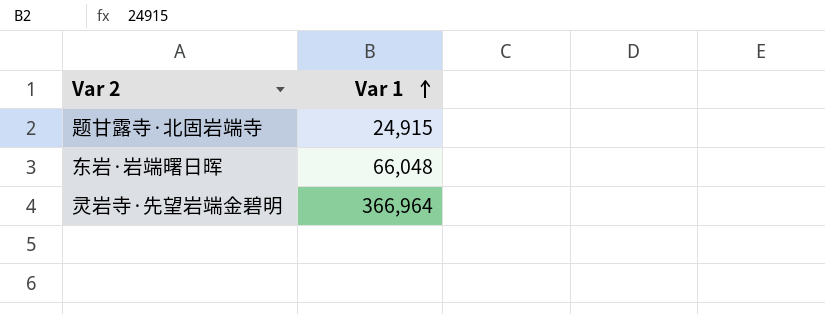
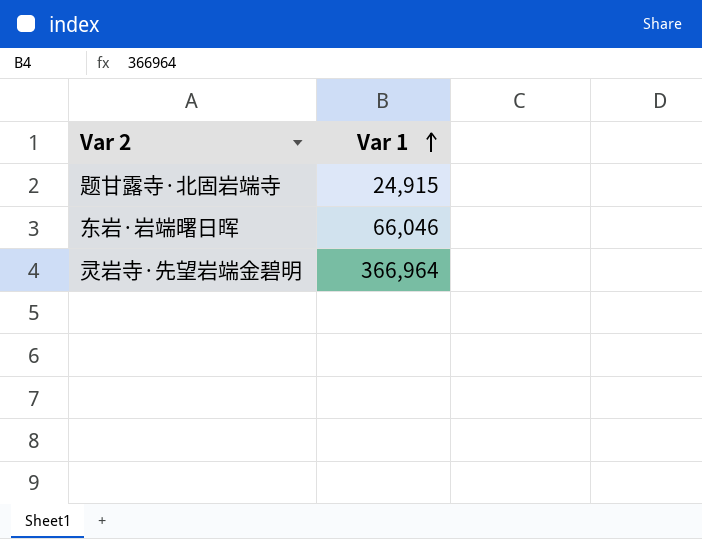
东岩·岩端曙日晖 | Var 1: 66,048 -> 66,046

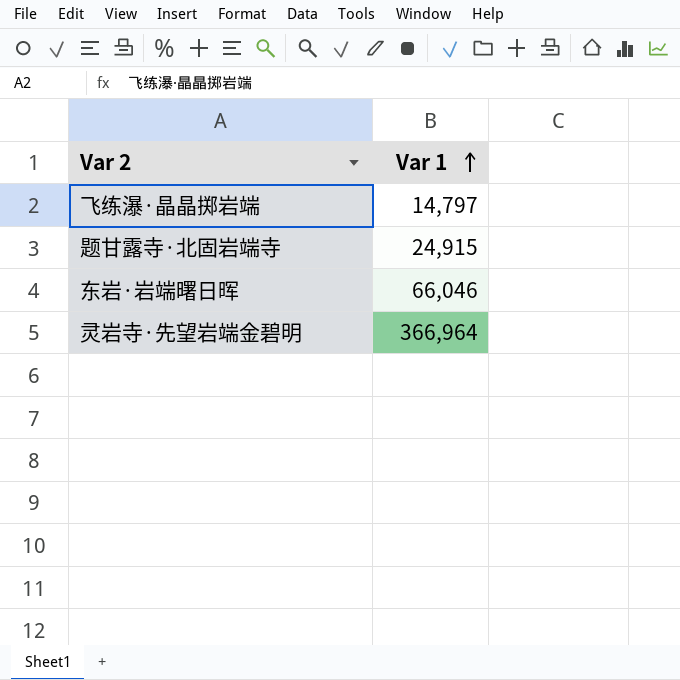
row 飞练瀑·晶晶掷岩端: none -> 14,797

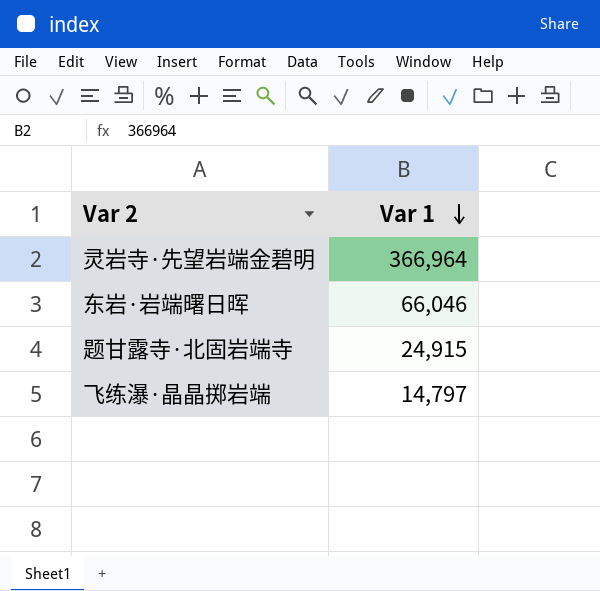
row order: Var 1 ascending -> Var 1 descending

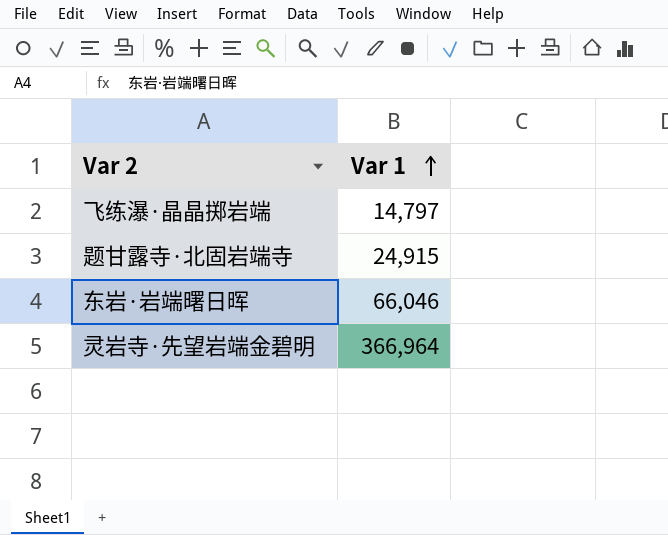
row order: Var 1 descending -> Var 1 ascending

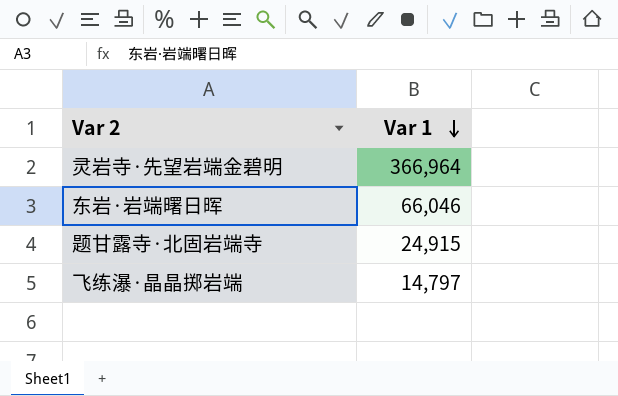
row order: Var 1 ascending -> Var 1 descending

